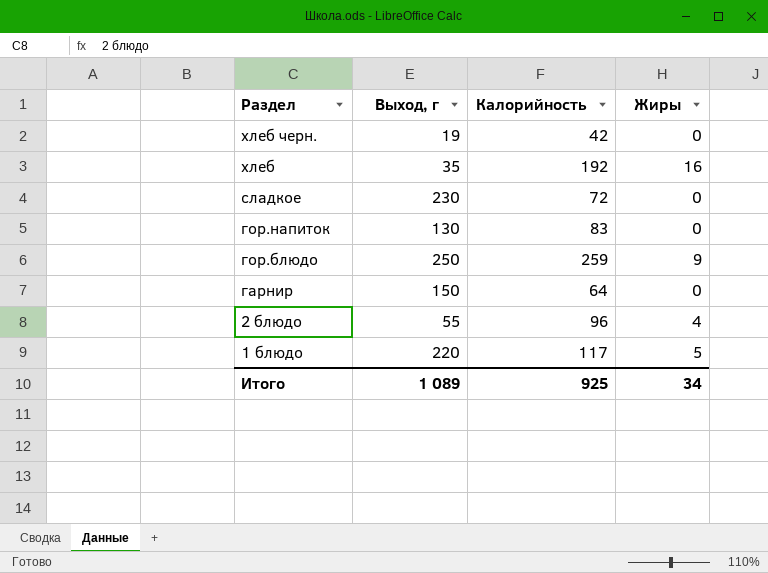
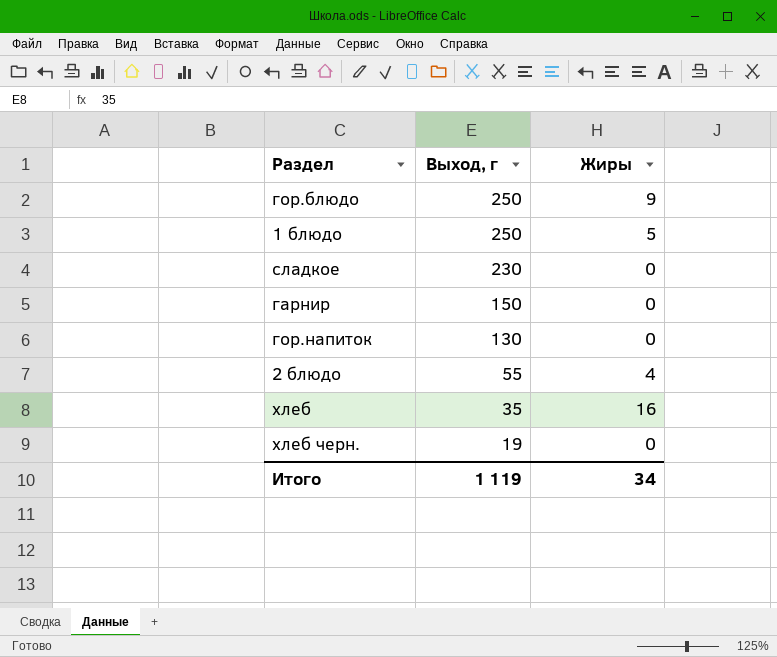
row order: Раздел descending -> Выход, г descending
column Калорийность | position: 3 -> none
1 блюдо | Выход, г: 220 -> 250
Итого | Выход, г: 1 089 -> 1 119

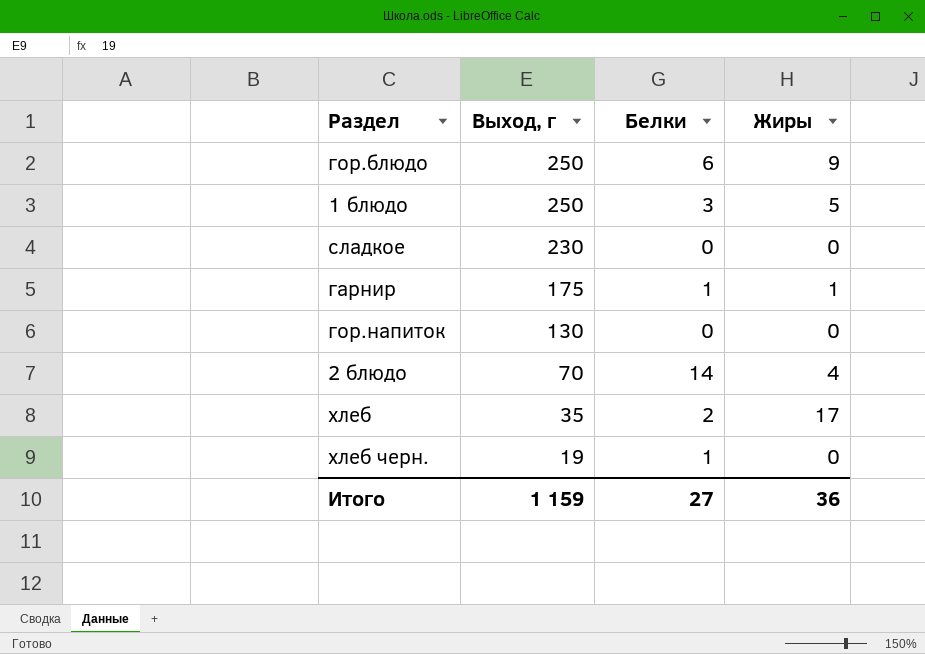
column Белки | position: none -> 3
гарнир | Выход, г: 150 -> 175
гарнир | Жиры: 0 -> 1
2 блюдо | Выход, г: 55 -> 70
хлеб | Жиры: 16 -> 17
Итого | Выход, г: 1 119 -> 1 159
Итого | Жиры: 34 -> 36

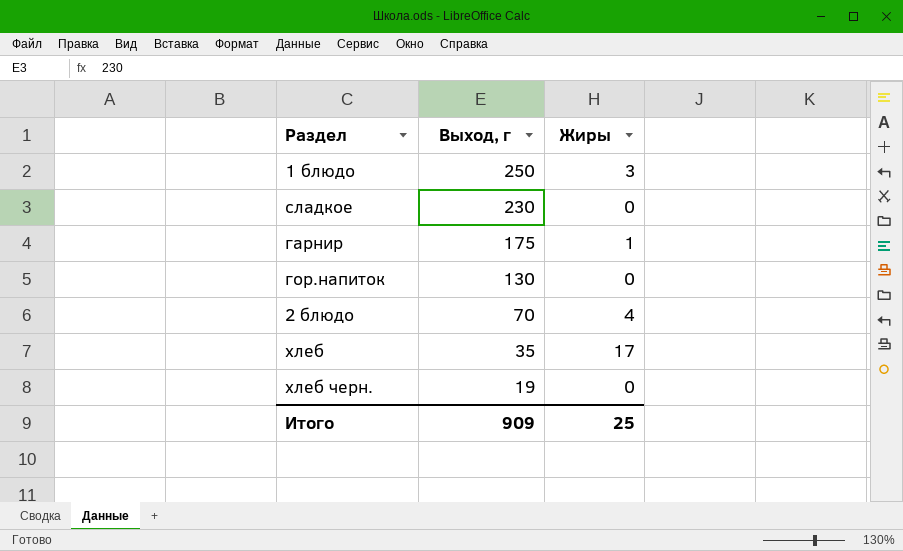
column Белки | position: 3 -> none
row гор.блюдо: 250 | 6 | 9 -> none
1 блюдо | Жиры: 5 -> 3
Итого | Выход, г: 1 159 -> 909
Итого | Жиры: 36 -> 25

